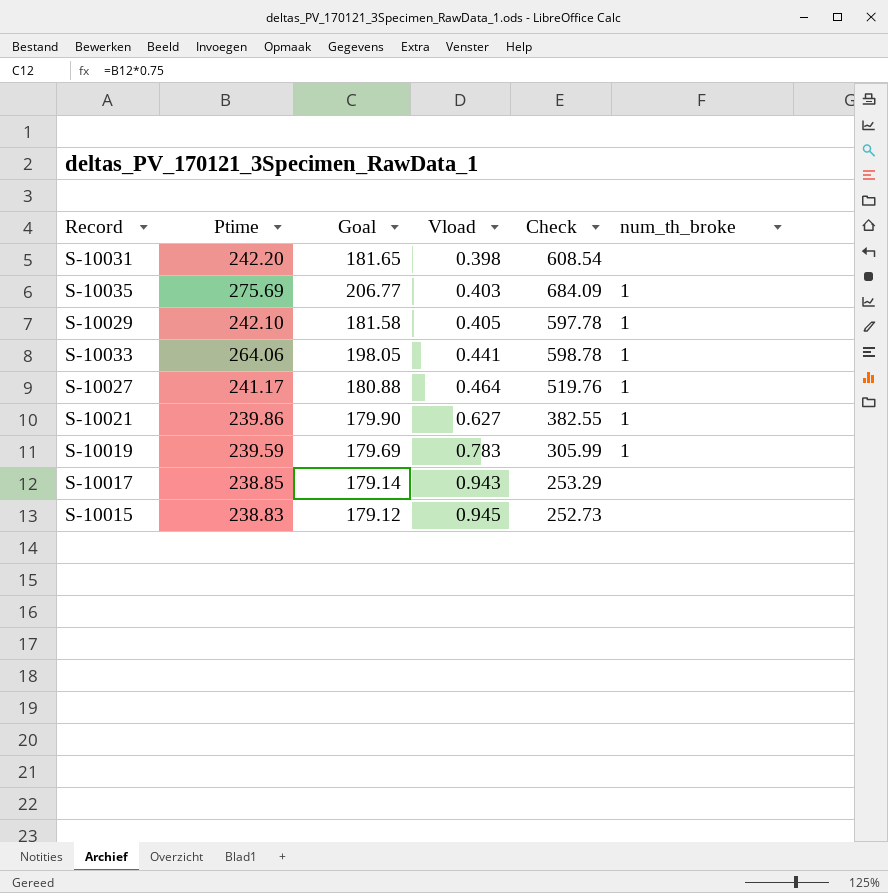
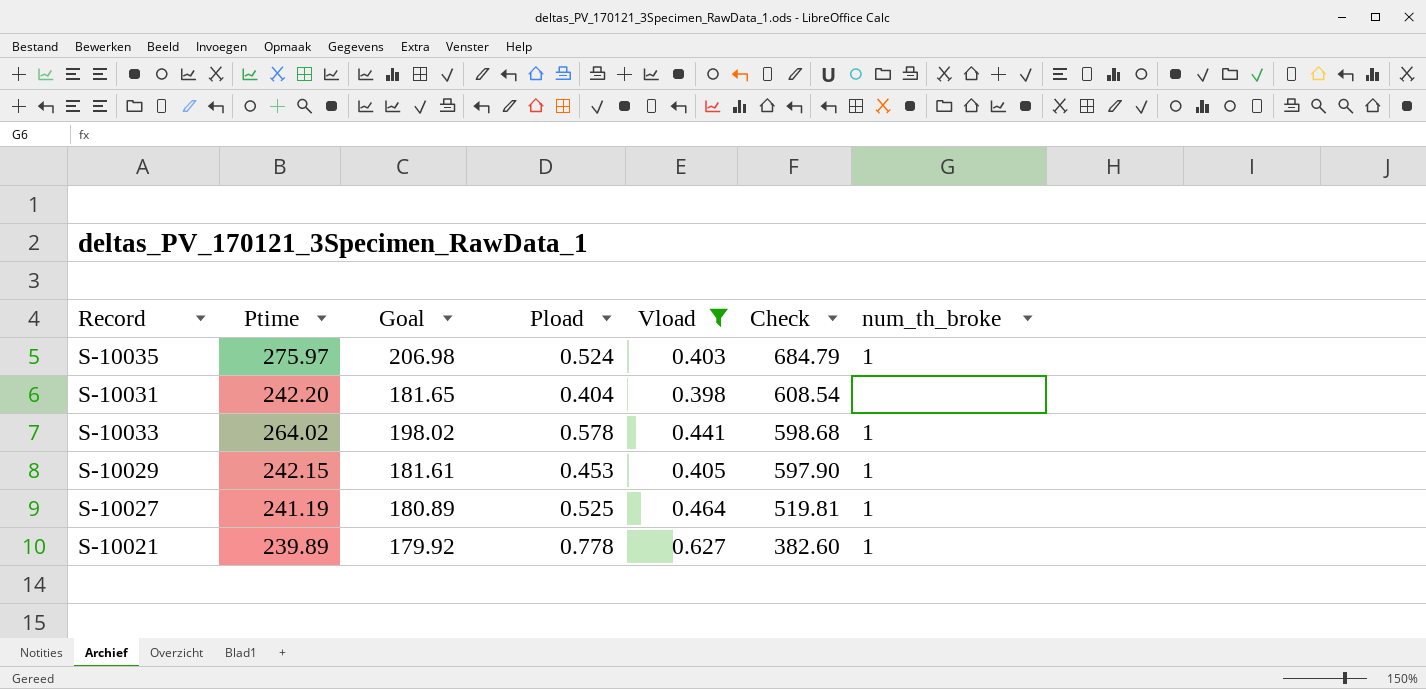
filter: none -> Vload <= 0.627
row order: Vload ascending -> Check descending
column Pload | position: none -> 4
S-10035 | Ptime: 275.69 -> 275.97
S-10035 | Goal: 206.77 -> 206.98
S-10035 | Check: 684.09 -> 684.79
S-10033 | Ptime: 264.06 -> 264.02
S-10033 | Goal: 198.05 -> 198.02
S-10033 | Check: 598.78 -> 598.68
S-10029 | Ptime: 242.10 -> 242.15
S-10029 | Goal: 181.58 -> 181.61
S-10029 | Check: 597.78 -> 597.90
S-10027 | Ptime: 241.17 -> 241.19
S-10027 | Goal: 180.88 -> 180.89
S-10027 | Check: 519.76 -> 519.81
S-10021 | Ptime: 239.86 -> 239.89
S-10021 | Goal: 179.90 -> 179.92
S-10021 | Check: 382.55 -> 382.60

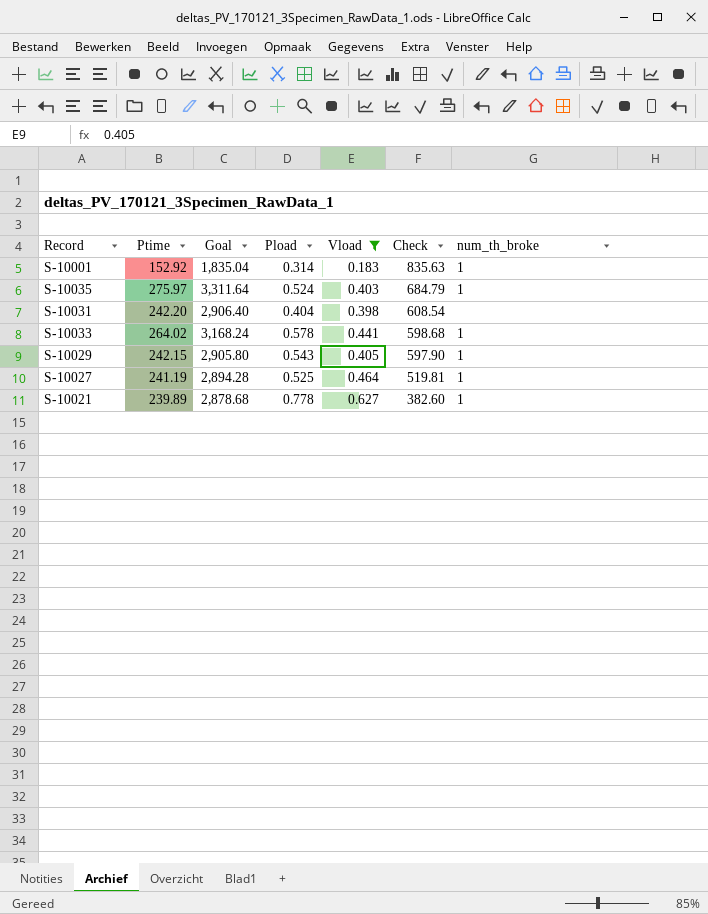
column Goal | formula: [Ptime] * 0.75 -> [Ptime] * 12
row S-10001: none -> 152.92 | 1,835.04 | 0.314 | 0.183 | 835.63 | 1
S-10029 | Pload: 0.453 -> 0.543

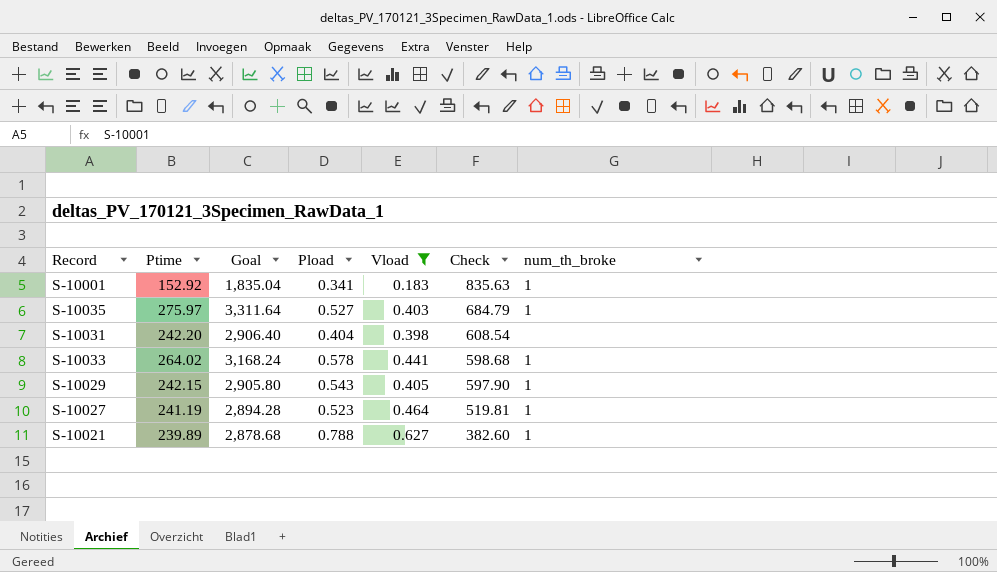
S-10001 | Pload: 0.314 -> 0.341
S-10035 | Pload: 0.524 -> 0.527
S-10027 | Pload: 0.525 -> 0.523
S-10021 | Pload: 0.778 -> 0.788

